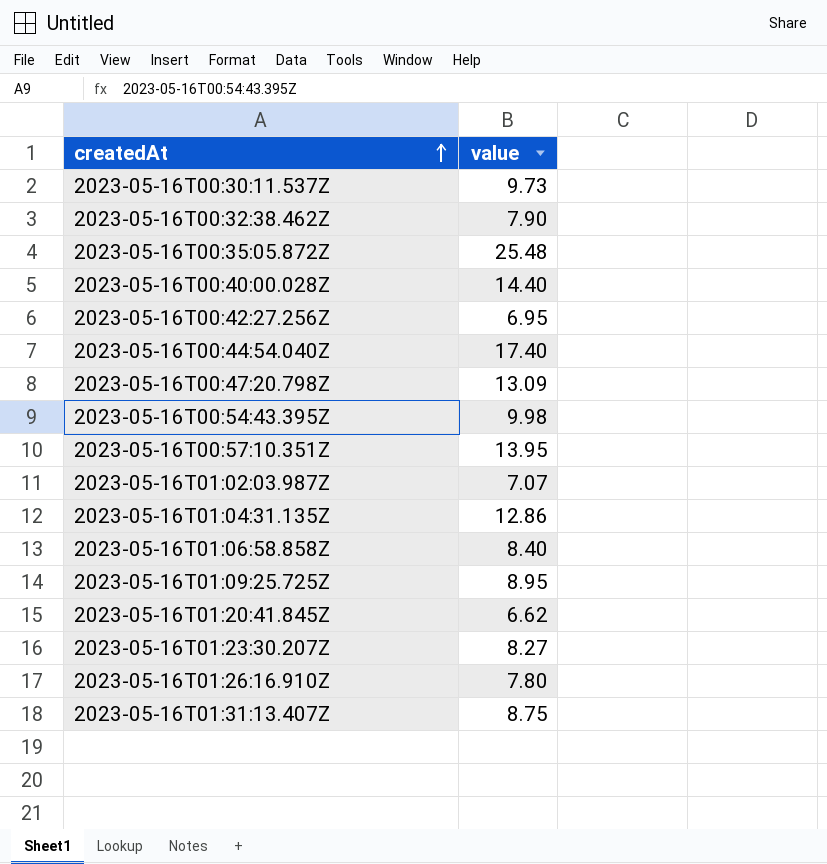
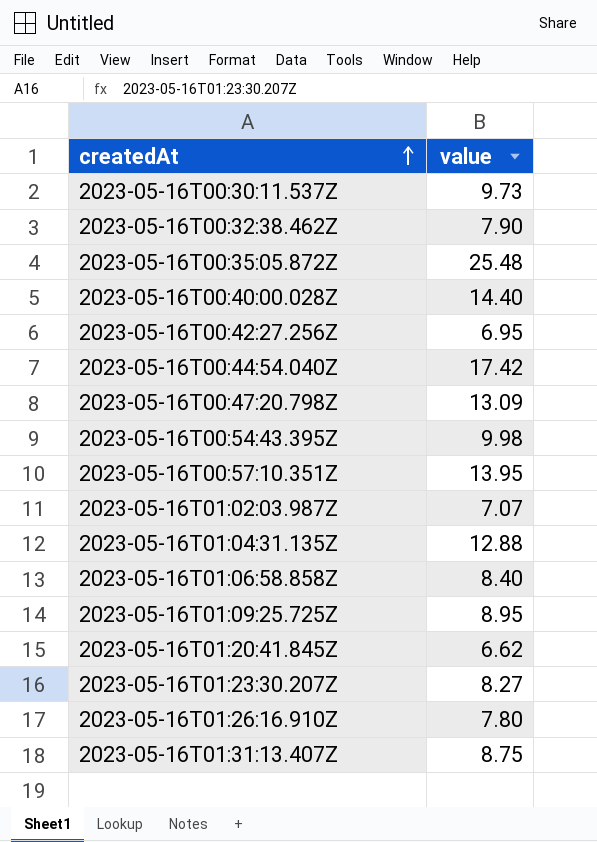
2023-05-16T00:44:54.040Z | value: 17.40 -> 17.42
2023-05-16T01:04:31.135Z | value: 12.86 -> 12.88

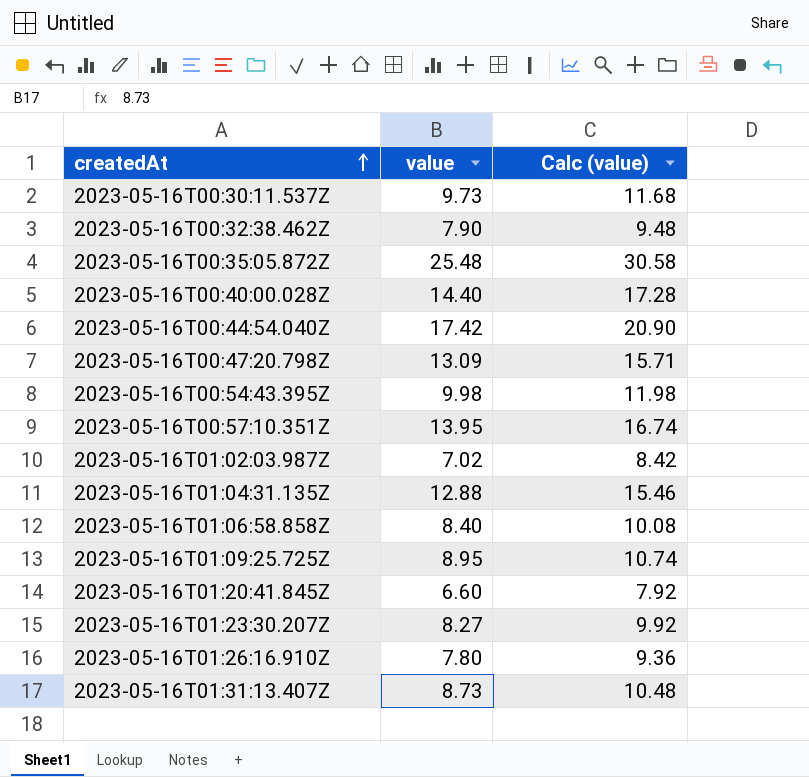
column Calc (value) | formula: none -> [value] * 1.2
row 2023-05-16T00:42:27.256Z: 6.95 -> none
2023-05-16T01:02:03.987Z | value: 7.07 -> 7.02
2023-05-16T01:20:41.845Z | value: 6.62 -> 6.60
2023-05-16T01:31:13.407Z | value: 8.75 -> 8.73

